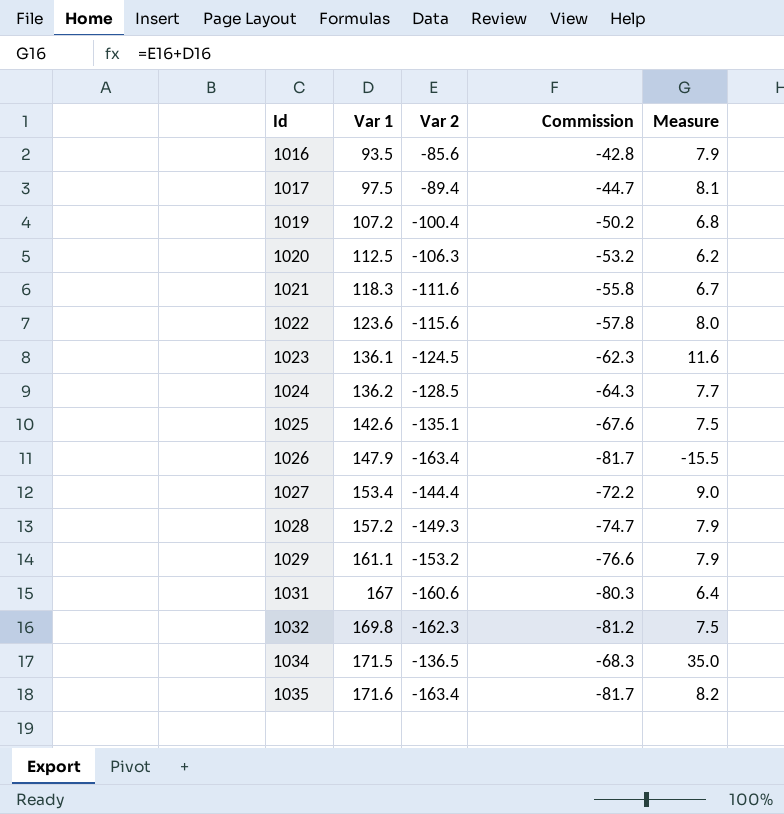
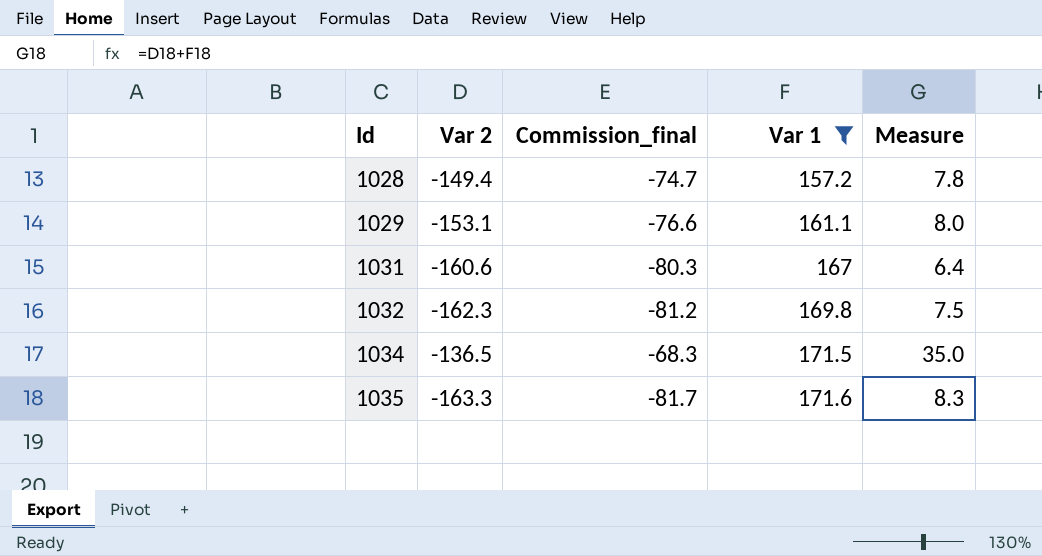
filter: none -> Var 1 >= 157.2
column name: Commission -> Commission_final
column Var 1 | position: 2 -> 4
1028 | Var 2: -149.3 -> -149.4
1028 | Measure: 7.9 -> 7.8
1029 | Var 2: -153.2 -> -153.1
1029 | Measure: 7.9 -> 8.0
1035 | Var 2: -163.4 -> -163.3
1035 | Measure: 8.2 -> 8.3

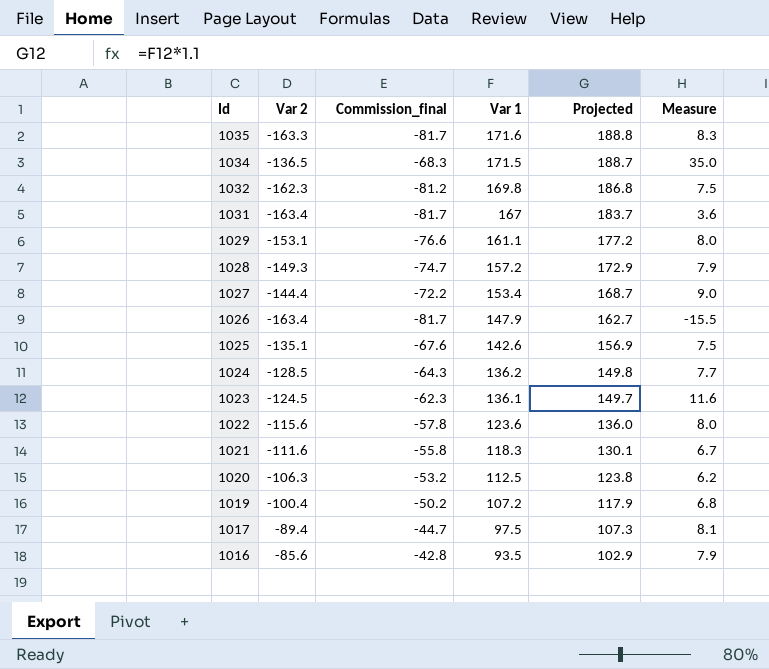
filter: Var 1 >= 157.2 -> none
row order: Id ascending -> Id descending
column Projected | formula: none -> [Var 1] * 1.1
1031 | Var 2: -160.6 -> -163.4
1031 | Commission_final: -80.3 -> -81.7
1031 | Measure: 6.4 -> 3.6
1028 | Var 2: -149.4 -> -149.3
1028 | Measure: 7.8 -> 7.9

